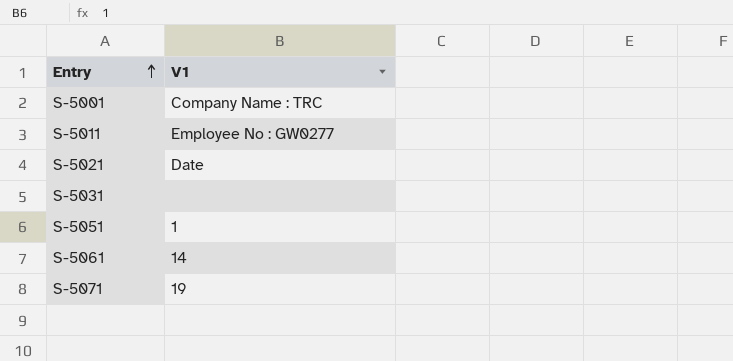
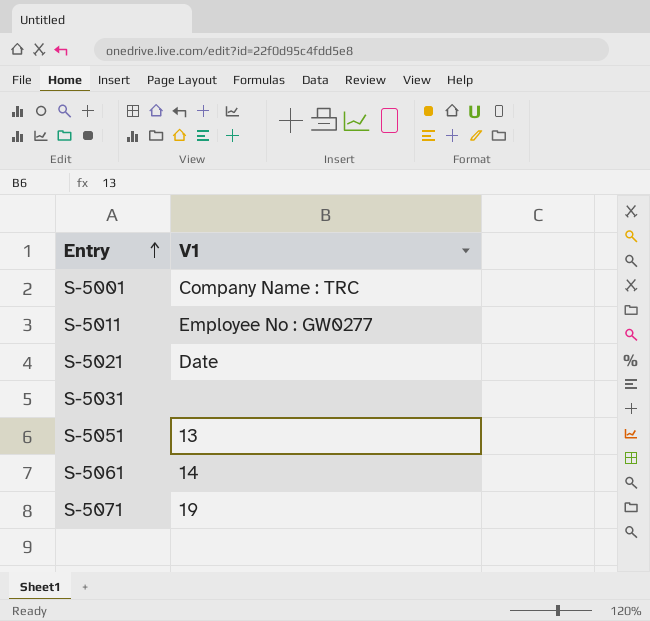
S-5051 | V1: 1 -> 13

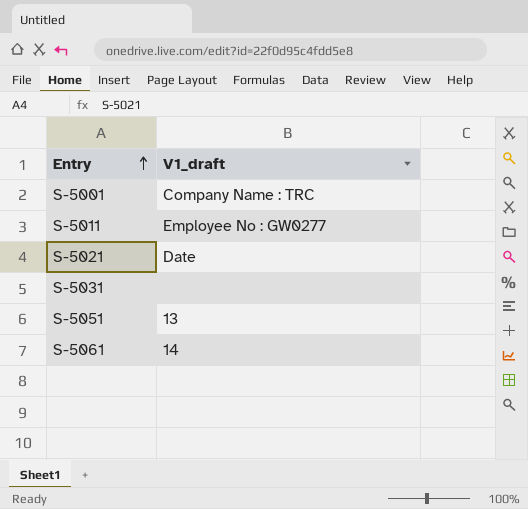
column name: V1 -> V1_draft
row S-5071: 19 -> none

